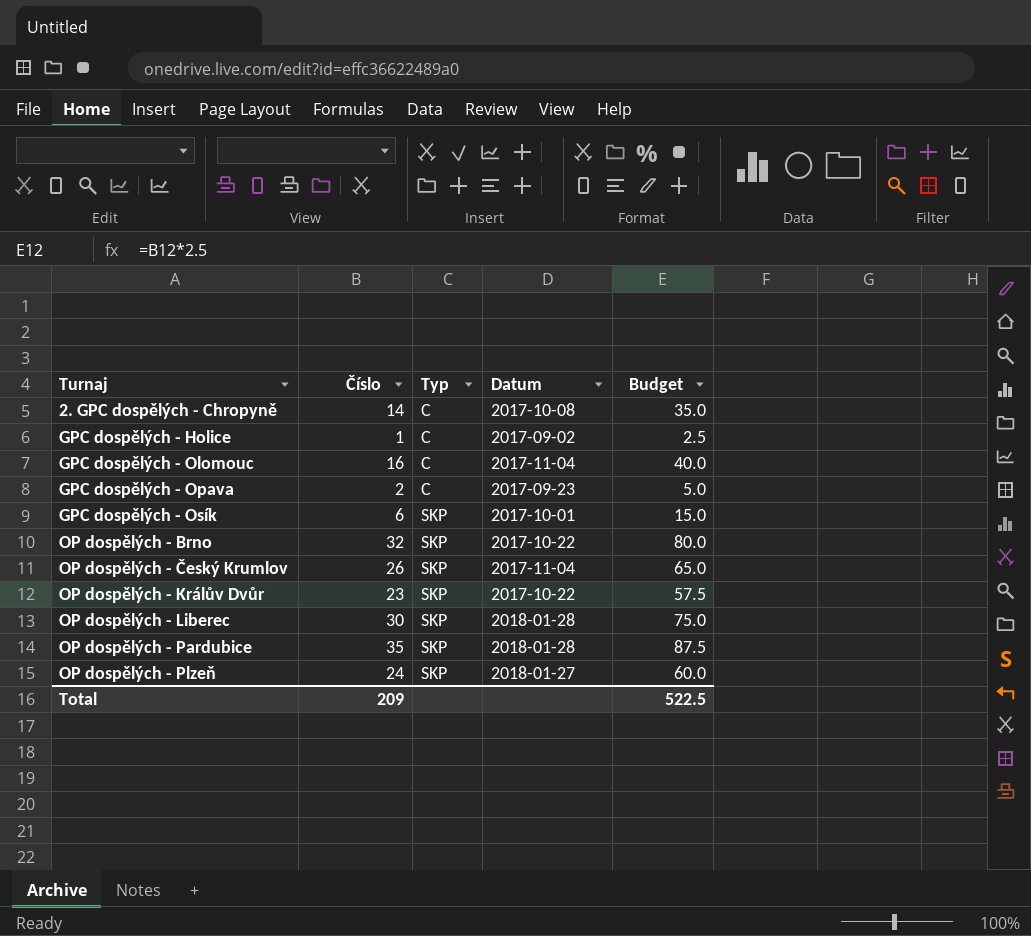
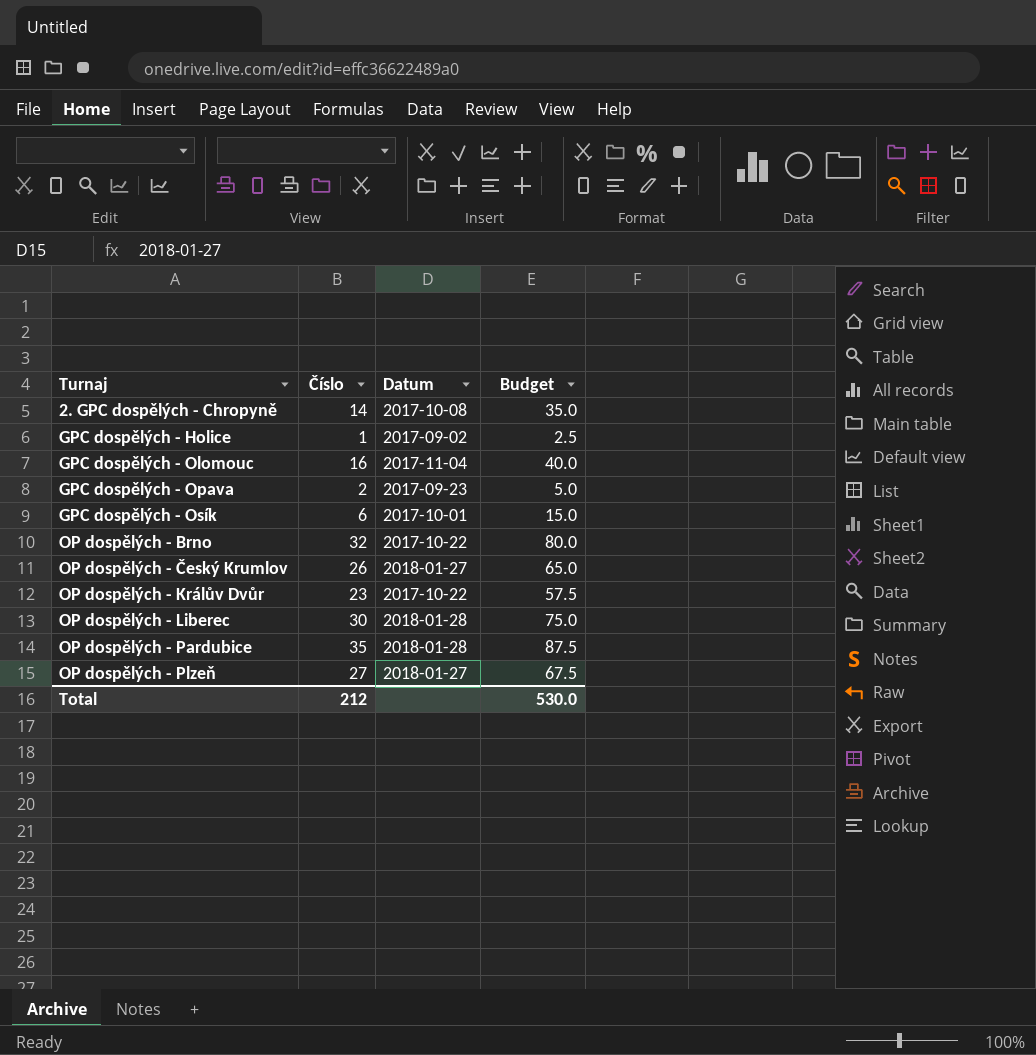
column Typ | position: 3 -> none
OP dospělých - Český Krumlov | Datum: 2017-11-04 -> 2018-01-27
OP dospělých - Plzeň | Číslo: 24 -> 27
OP dospělých - Plzeň | Budget: 60.0 -> 67.5
Total | Číslo: 209 -> 212
Total | Budget: 522.5 -> 530.0

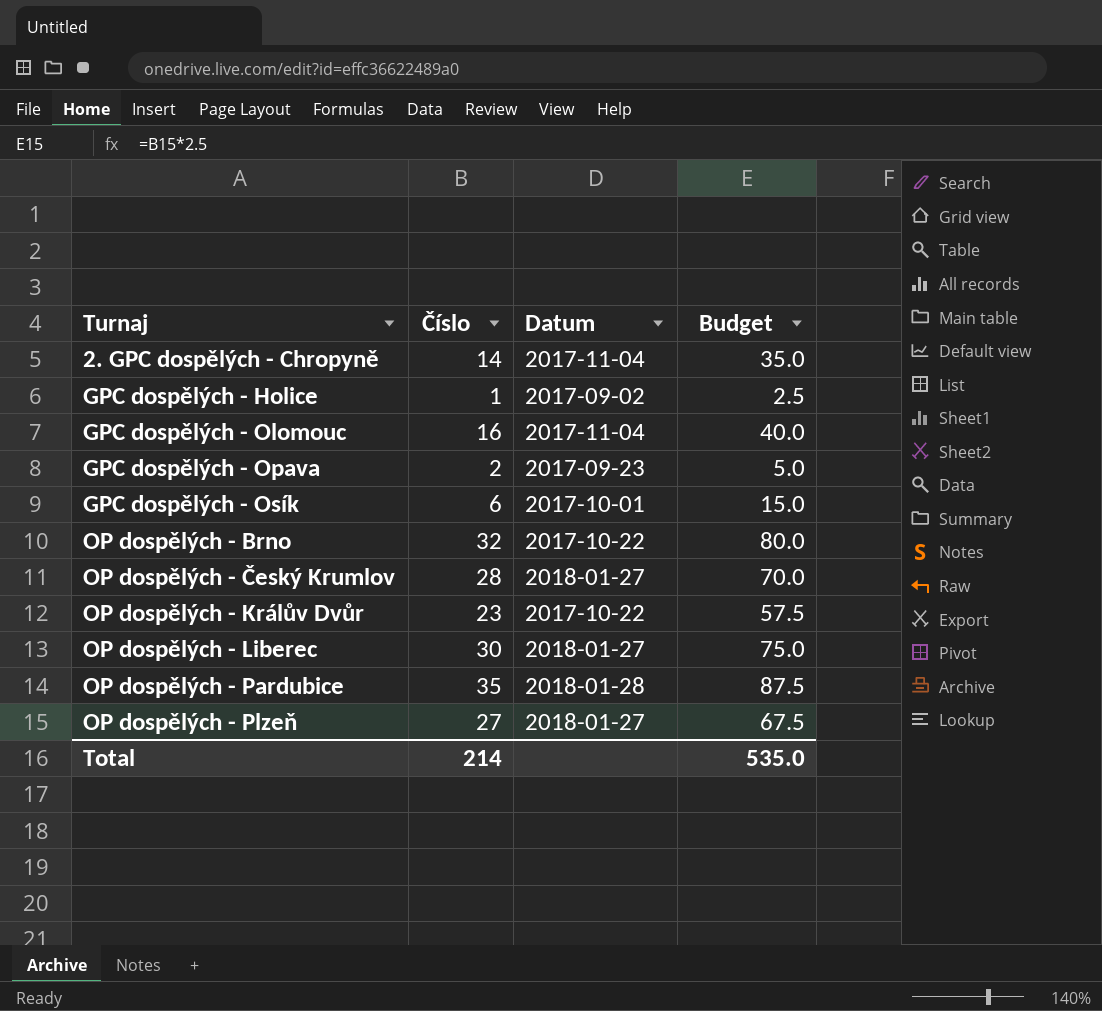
2. GPC dospělých - Chropyně | Datum: 2017-10-08 -> 2017-11-04
OP dospělých - Český Krumlov | Číslo: 26 -> 28
OP dospělých - Český Krumlov | Budget: 65.0 -> 70.0
OP dospělých - Liberec | Datum: 2018-01-28 -> 2018-01-27
Total | Číslo: 212 -> 214
Total | Budget: 530.0 -> 535.0

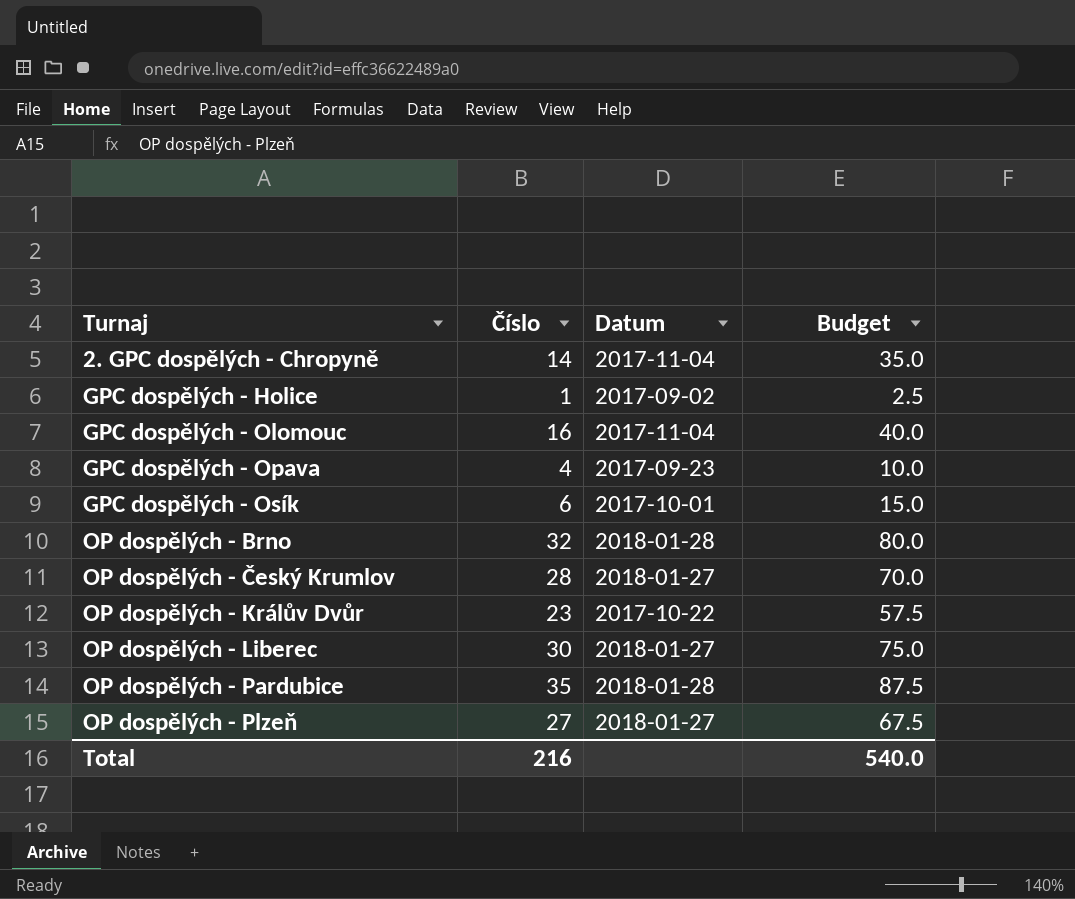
GPC dospělých - Opava | Číslo: 2 -> 4
GPC dospělých - Opava | Budget: 5.0 -> 10.0
OP dospělých - Brno | Datum: 2017-10-22 -> 2018-01-28
Total | Číslo: 214 -> 216
Total | Budget: 535.0 -> 540.0

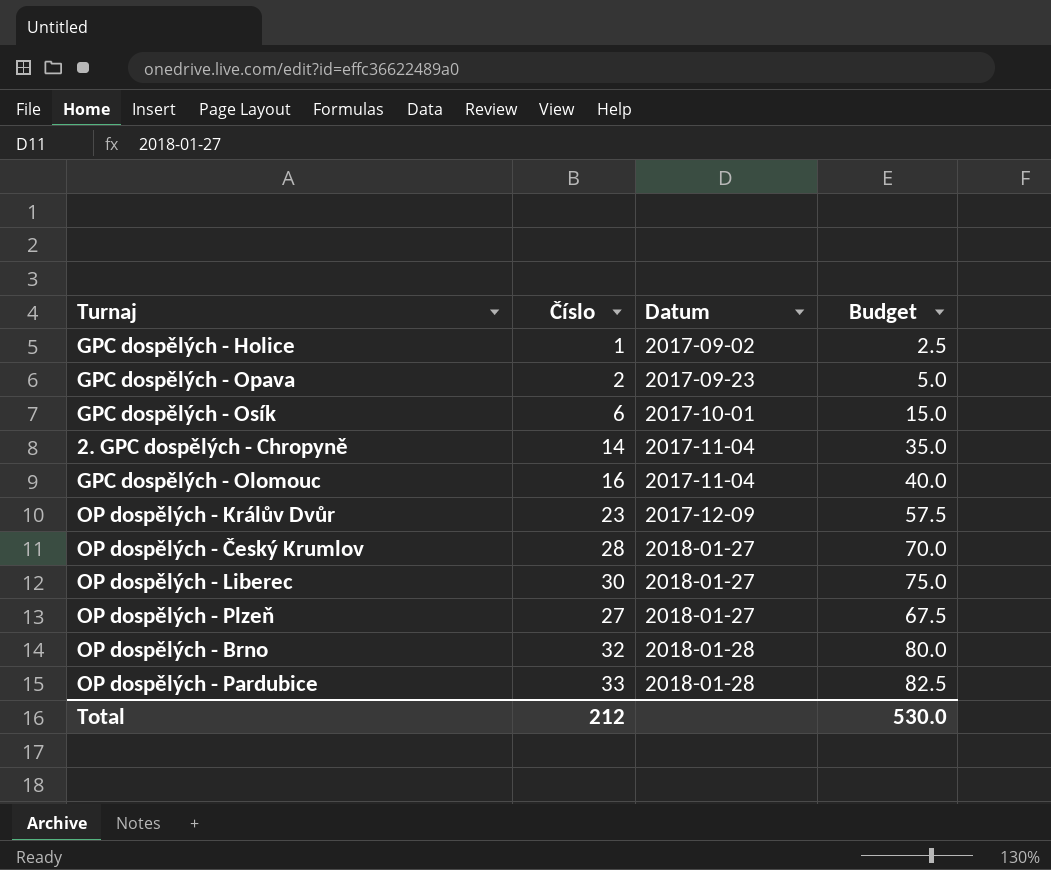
row order: Turnaj ascending -> Datum ascending
GPC dospělých - Opava | Číslo: 4 -> 2
GPC dospělých - Opava | Budget: 10.0 -> 5.0
OP dospělých - Králův Dvůr | Datum: 2017-10-22 -> 2017-12-09
OP dospělých - Pardubice | Číslo: 35 -> 33
OP dospělých - Pardubice | Budget: 87.5 -> 82.5
Total | Číslo: 216 -> 212
Total | Budget: 540.0 -> 530.0

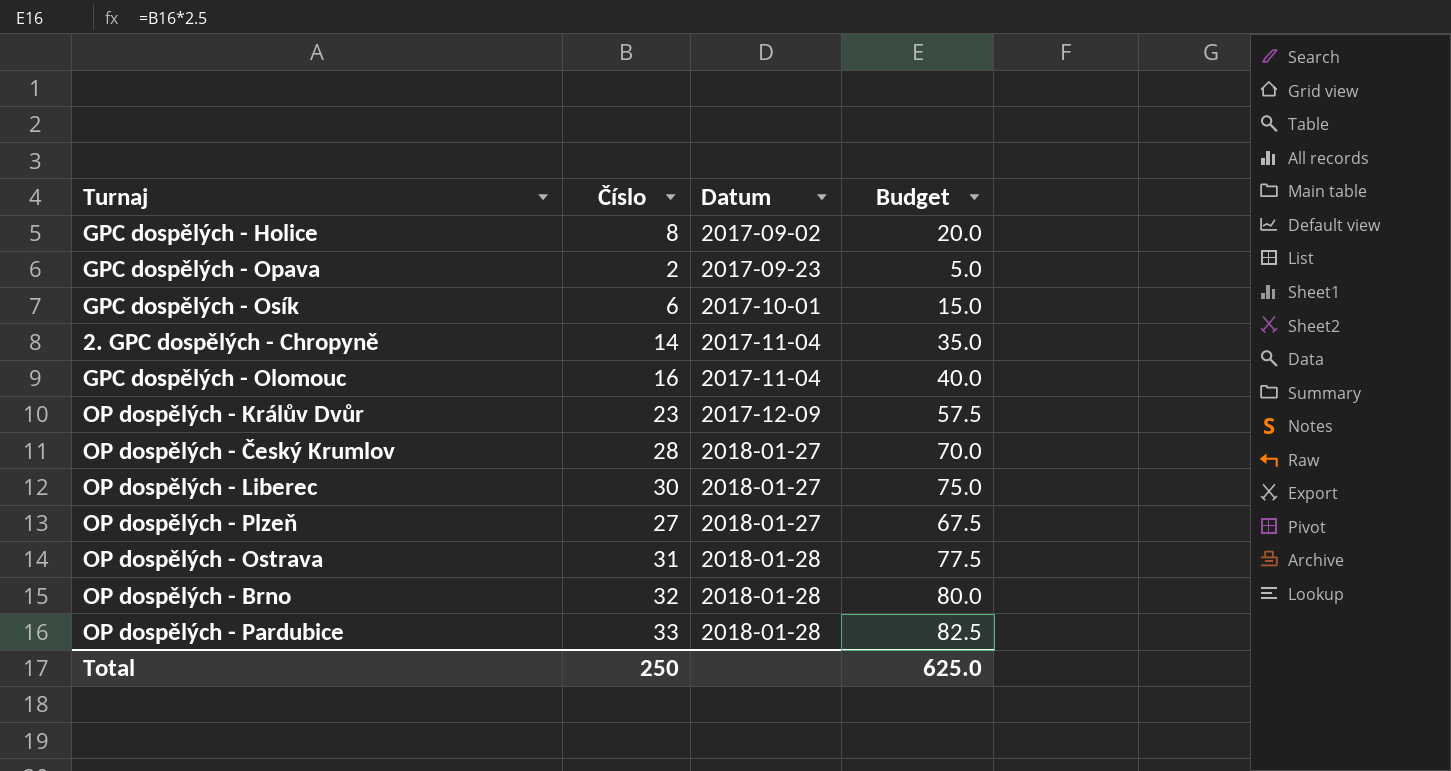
GPC dospělých - Holice | Číslo: 1 -> 8
GPC dospělých - Holice | Budget: 2.5 -> 20.0
row OP dospělých - Ostrava: none -> 31 | 2018-01-28 | 77.5
Total | Číslo: 212 -> 250
Total | Budget: 530.0 -> 625.0

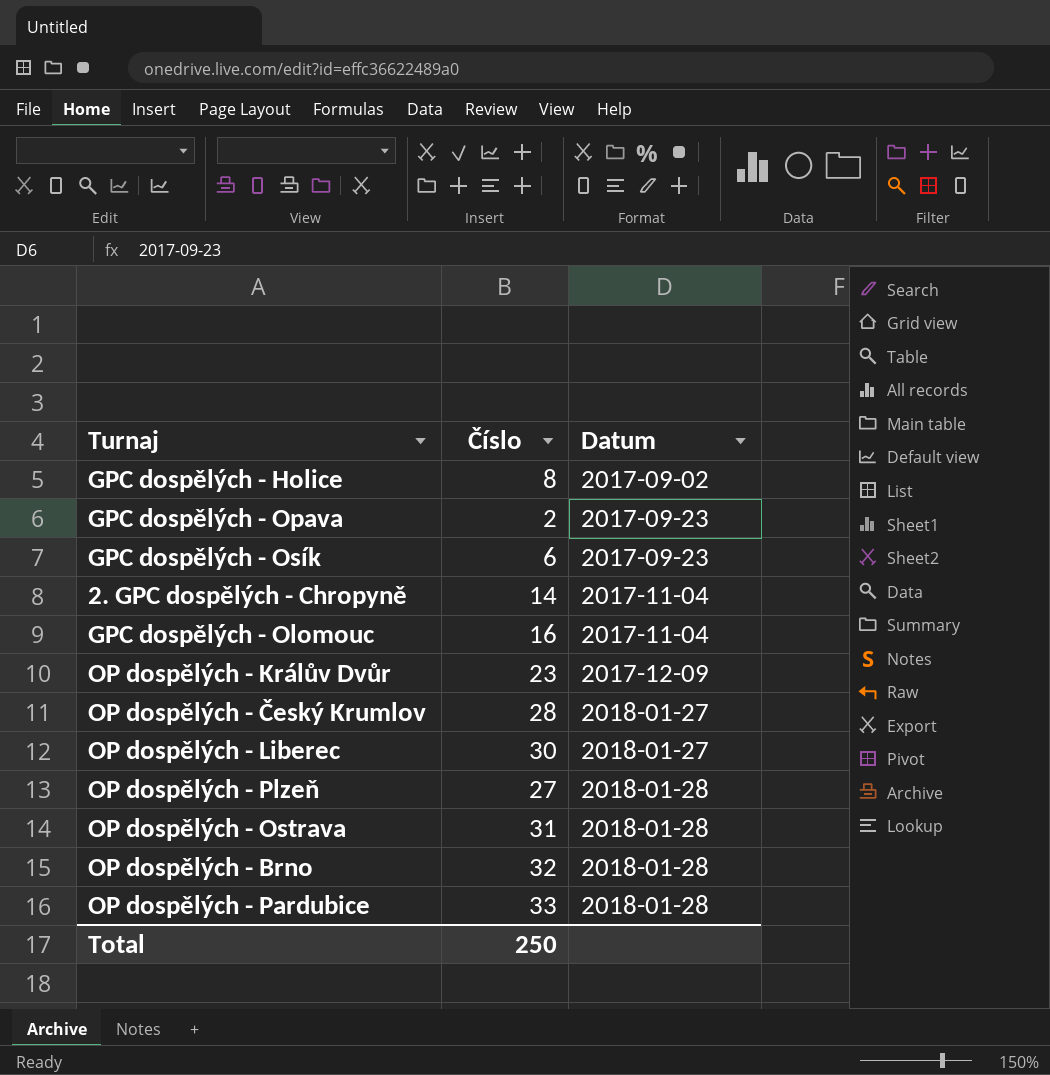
column Budget | formula: [Číslo] * 2.5 -> none
GPC dospělých - Osík | Datum: 2017-10-01 -> 2017-09-23
OP dospělých - Plzeň | Datum: 2018-01-27 -> 2018-01-28

